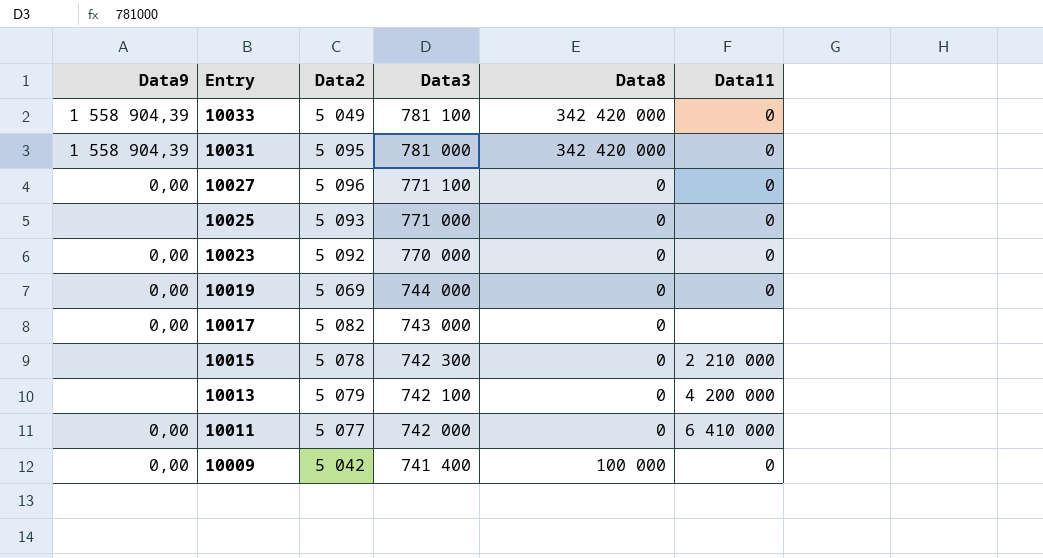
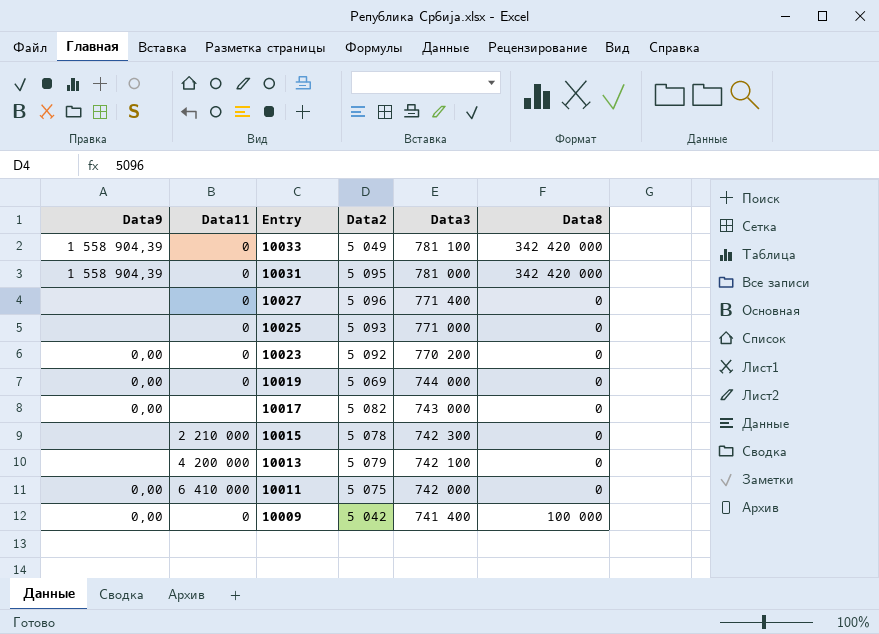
column Data11 | position: 6 -> 2
10027 | Data9: 0,00 -> none
10027 | Data3: 771 100 -> 771 400
10023 | Data3: 770 000 -> 770 200
10011 | Data2: 5 077 -> 5 075

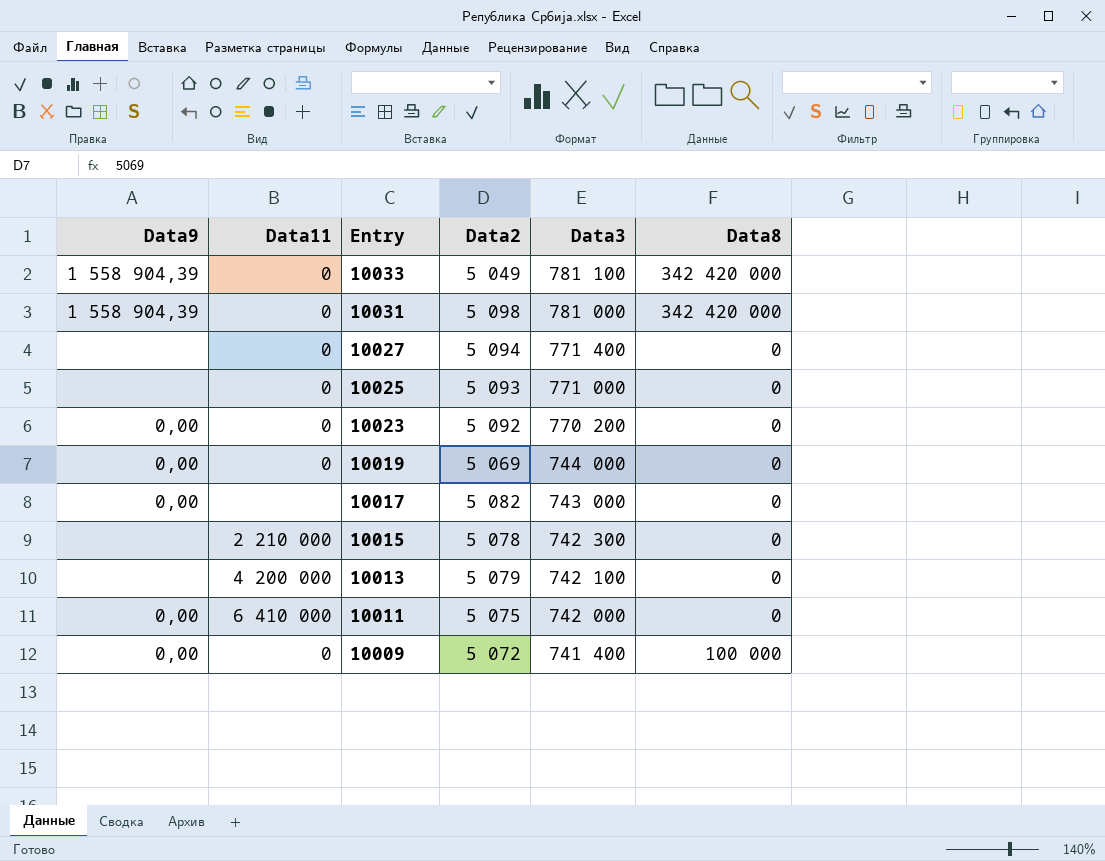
10031 | Data2: 5 095 -> 5 098
10027 | Data2: 5 096 -> 5 094
10009 | Data2: 5 042 -> 5 072

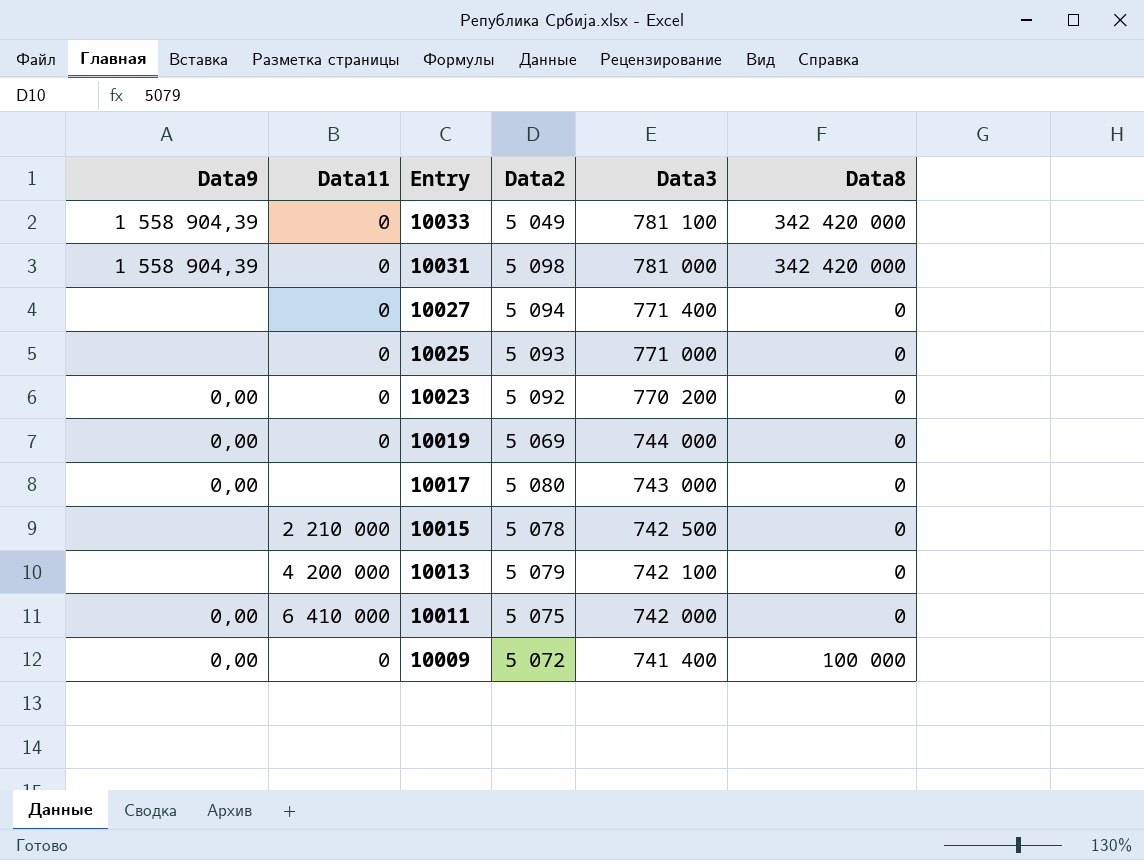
10017 | Data2: 5 082 -> 5 080
10015 | Data3: 742 300 -> 742 500

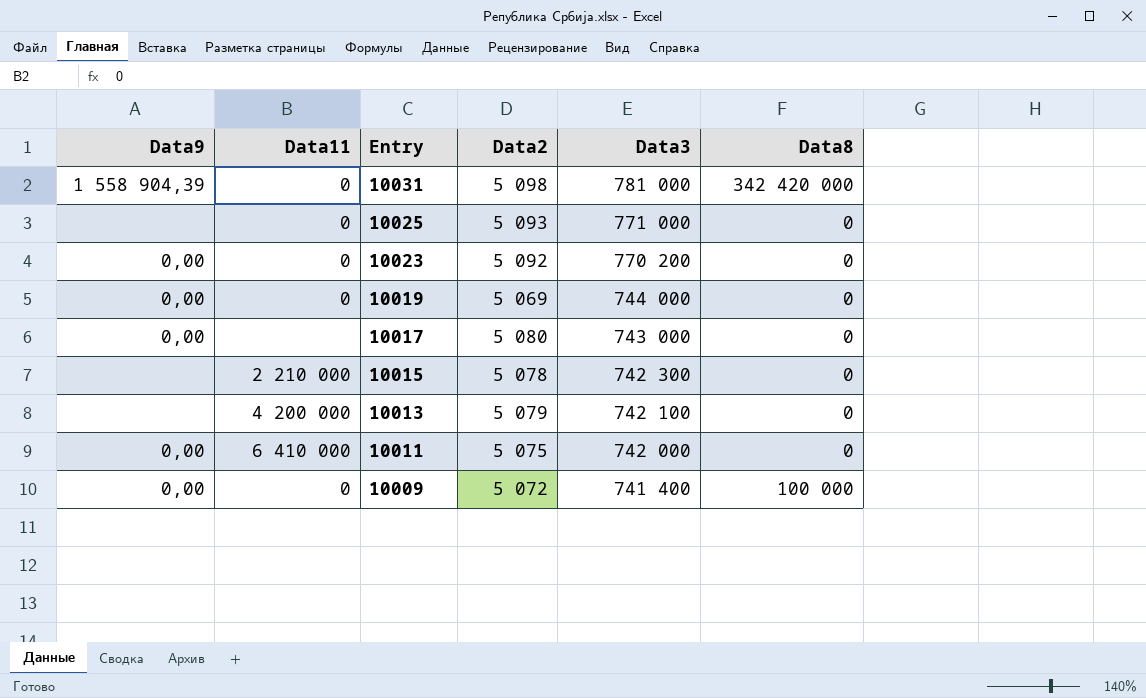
row 10033: 1 558 904,39 | 0 | 5 049 | 781 100 | 342 420 000 -> none
row 10027: none | 0 | 5 094 | 771 400 | 0 -> none
10015 | Data3: 742 500 -> 742 300

